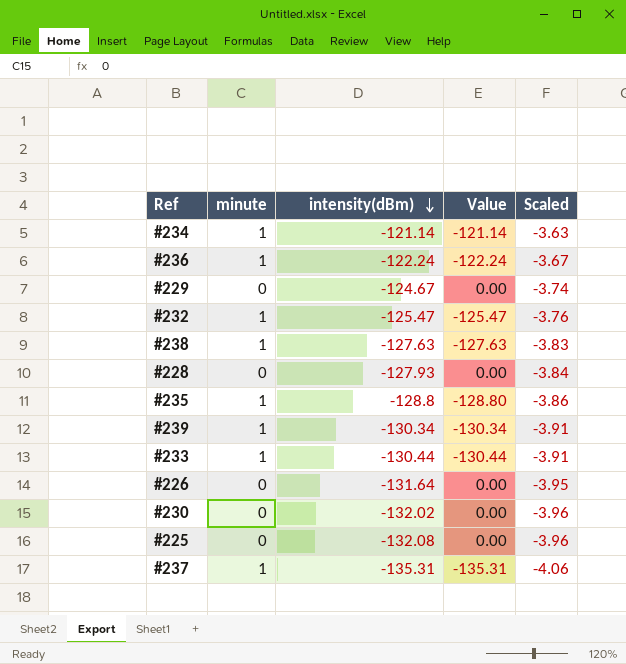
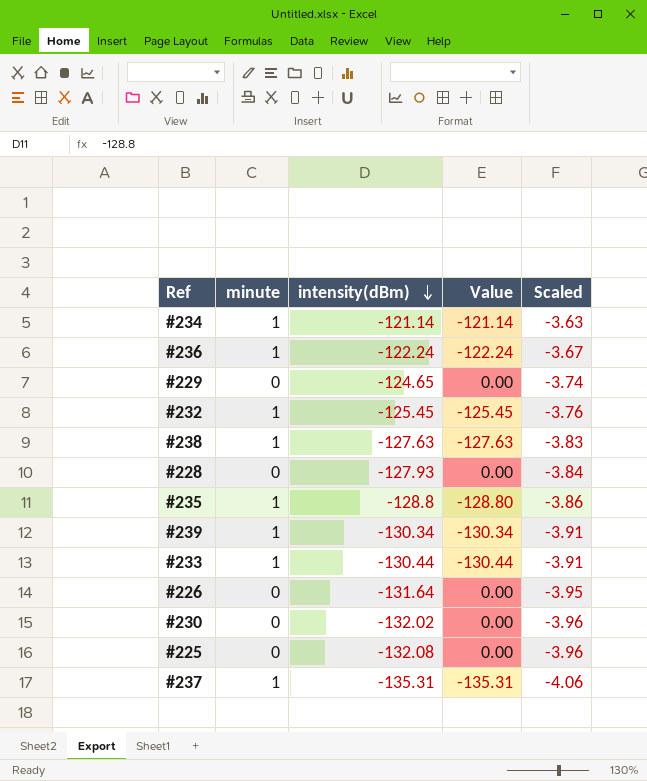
#229 | intensity(dBm): -124.67 -> -124.65
#232 | intensity(dBm): -125.47 -> -125.45
#232 | Value: -125.47 -> -125.45

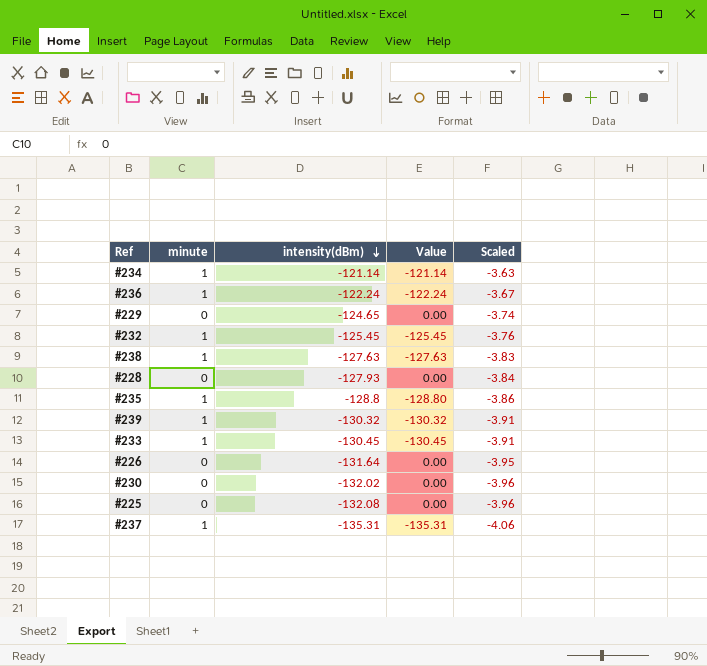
#239 | intensity(dBm): -130.34 -> -130.32
#239 | Value: -130.34 -> -130.32
#233 | intensity(dBm): -130.44 -> -130.45
#233 | Value: -130.44 -> -130.45

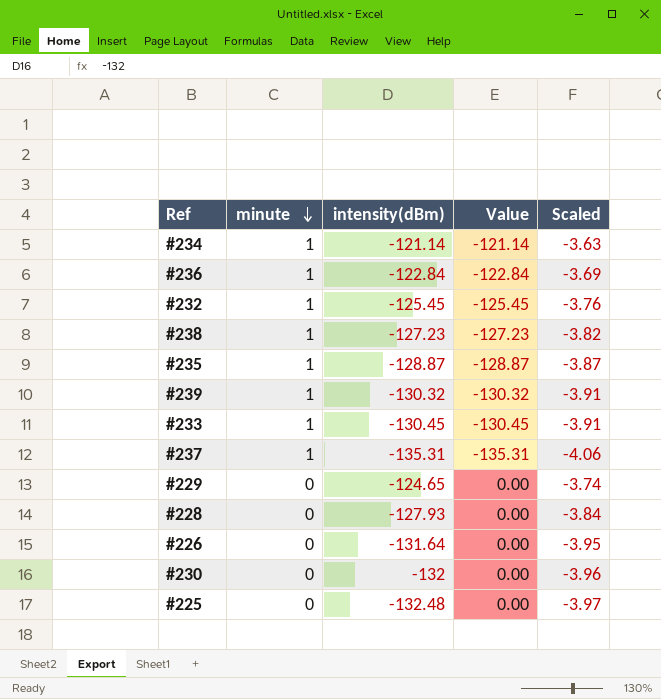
row order: intensity(dBm) descending -> minute descending
#236 | intensity(dBm): -122.24 -> -122.84
#236 | Value: -122.24 -> -122.84
#236 | Scaled: -3.67 -> -3.69
#238 | intensity(dBm): -127.63 -> -127.23
#238 | Value: -127.63 -> -127.23
#238 | Scaled: -3.83 -> -3.82
#235 | intensity(dBm): -128.8 -> -128.87
#235 | Value: -128.80 -> -128.87
#235 | Scaled: -3.86 -> -3.87
#230 | intensity(dBm): -132.02 -> -132
#225 | intensity(dBm): -132.08 -> -132.48
#225 | Scaled: -3.96 -> -3.97

